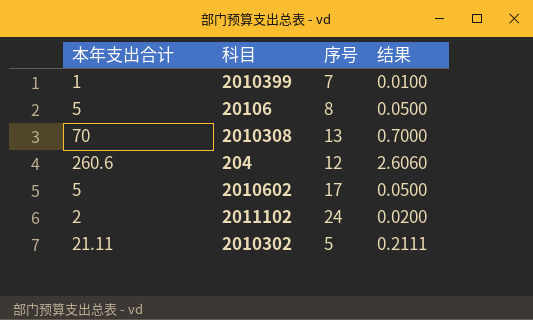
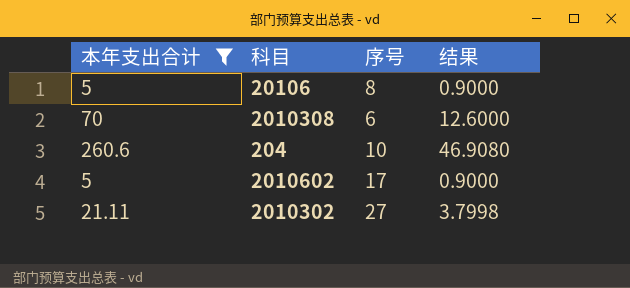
filter: none -> 本年支出合计 >= 5
column 结果 | formula: [本年支出合计] * 0.01 -> [本年支出合计] * 0.18
2010308 | 序号: 13 -> 6
204 | 序号: 12 -> 10
2010302 | 序号: 5 -> 27

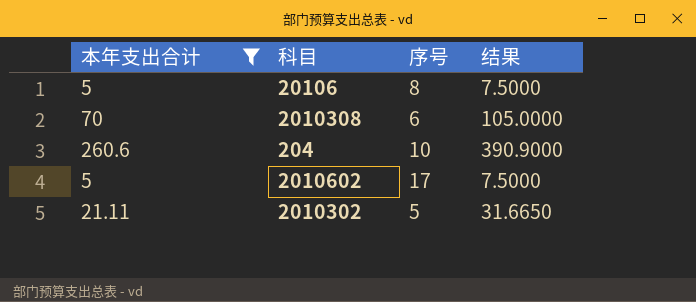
column 结果 | formula: [本年支出合计] * 0.18 -> [本年支出合计] * 1.5
2010302 | 序号: 27 -> 5

